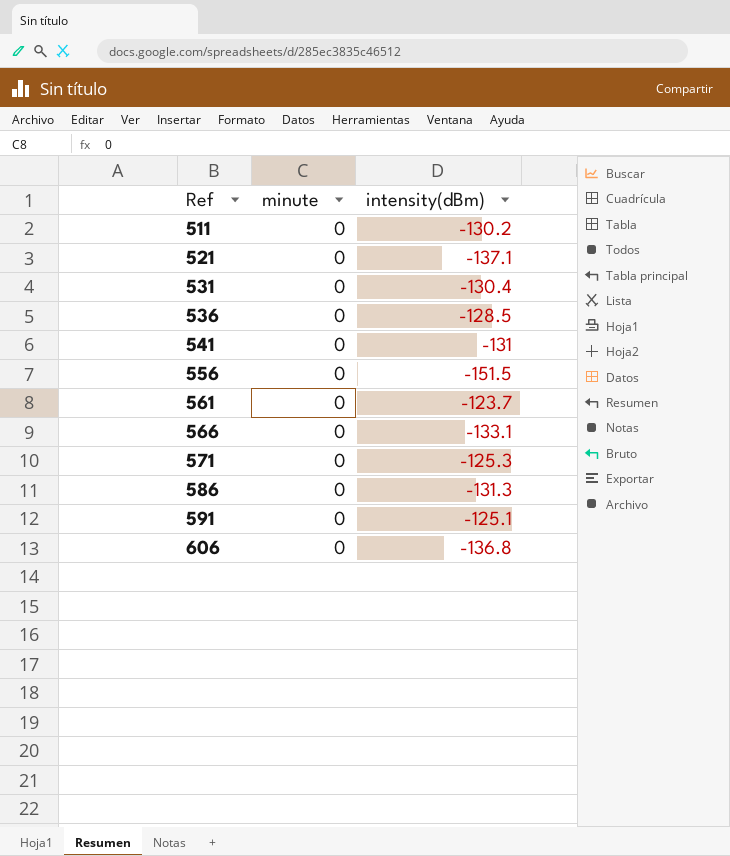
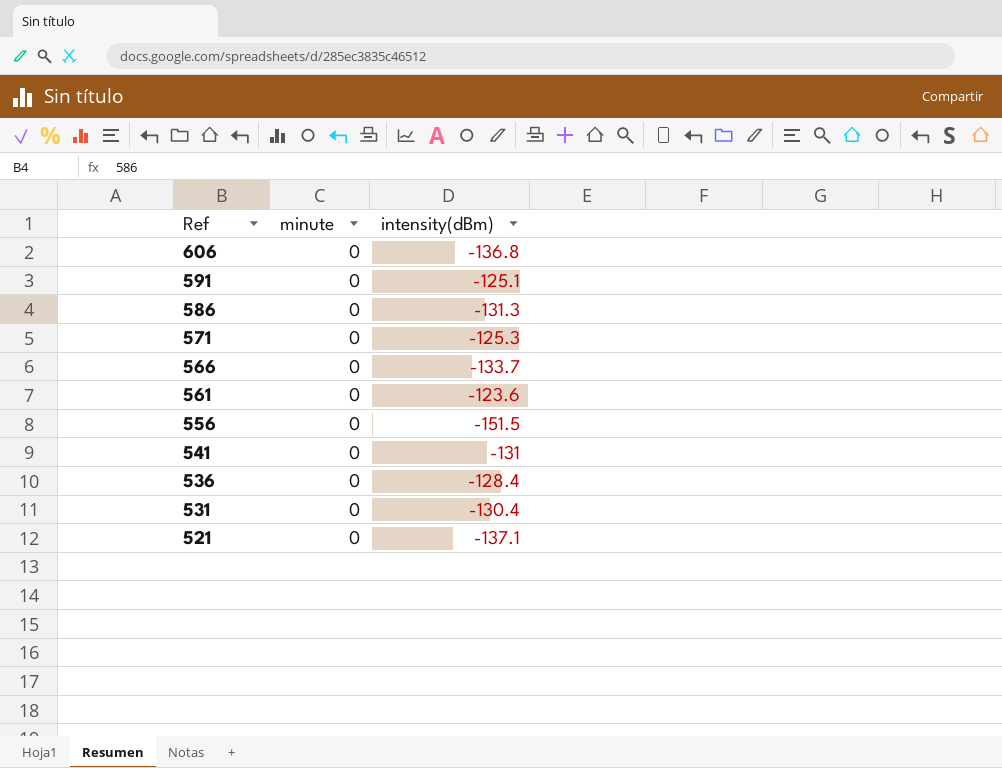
row order: Ref ascending -> Ref descending
row 511: 0 | -130.2 -> none
566 | intensity(dBm): -133.1 -> -133.7
561 | intensity(dBm): -123.7 -> -123.6
536 | intensity(dBm): -128.5 -> -128.4

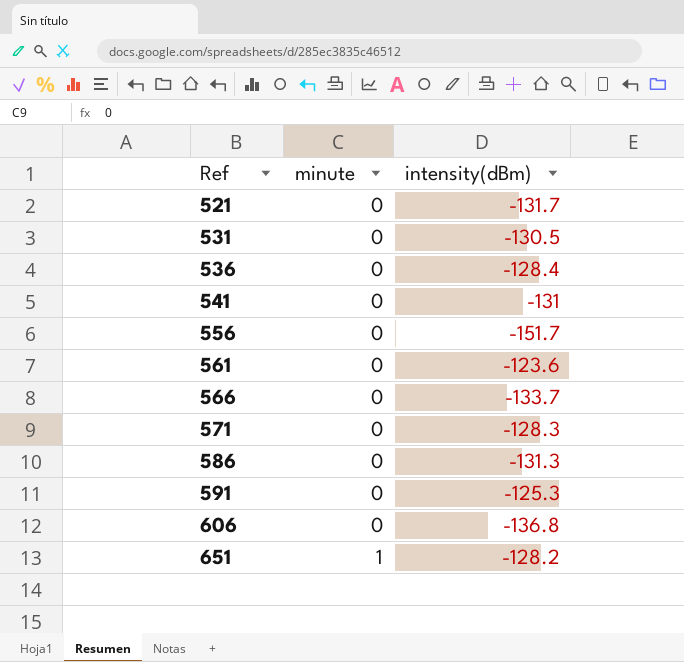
row order: Ref descending -> Ref ascending
521 | intensity(dBm): -137.1 -> -131.7
531 | intensity(dBm): -130.4 -> -130.5
556 | intensity(dBm): -151.5 -> -151.7
571 | intensity(dBm): -125.3 -> -128.3
591 | intensity(dBm): -125.1 -> -125.3
row 651: none -> 1 | -128.2

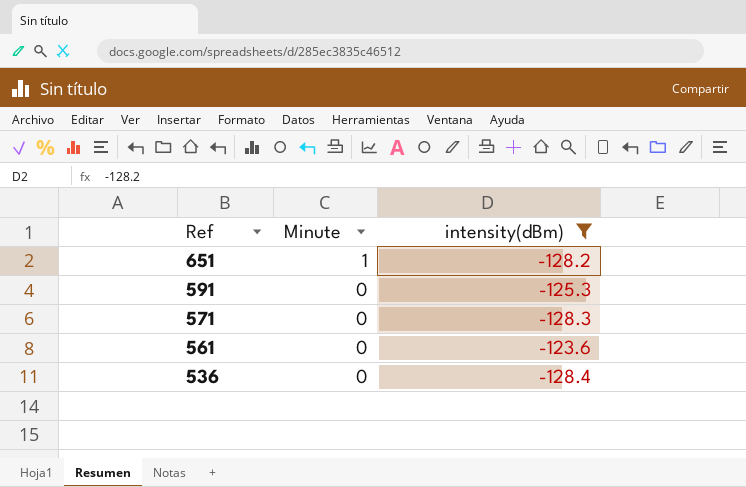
filter: none -> intensity(dBm) >= -128.4
row order: Ref ascending -> Ref descending
column name: minute -> Minute

